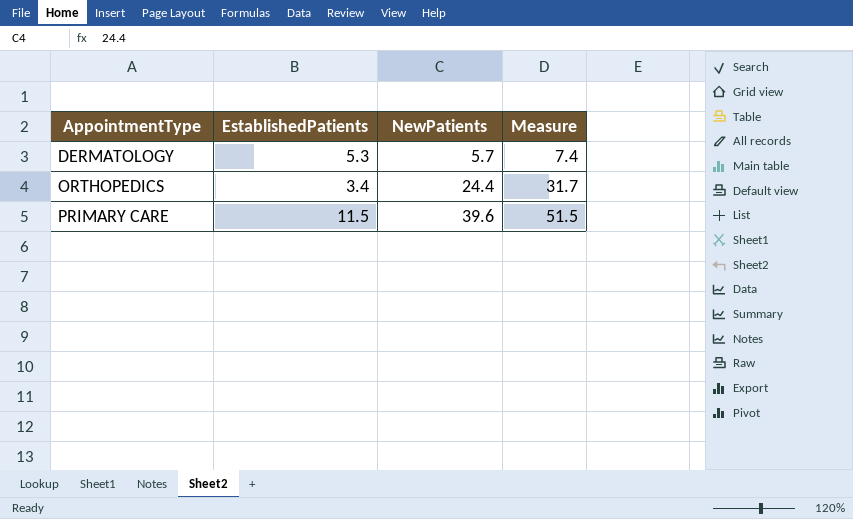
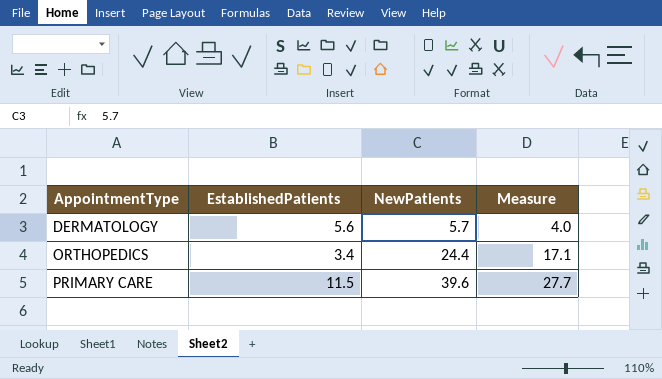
column Measure | formula: [NewPatients] * 1.3 -> [NewPatients] * 0.7
DERMATOLOGY | EstablishedPatients: 5.3 -> 5.6

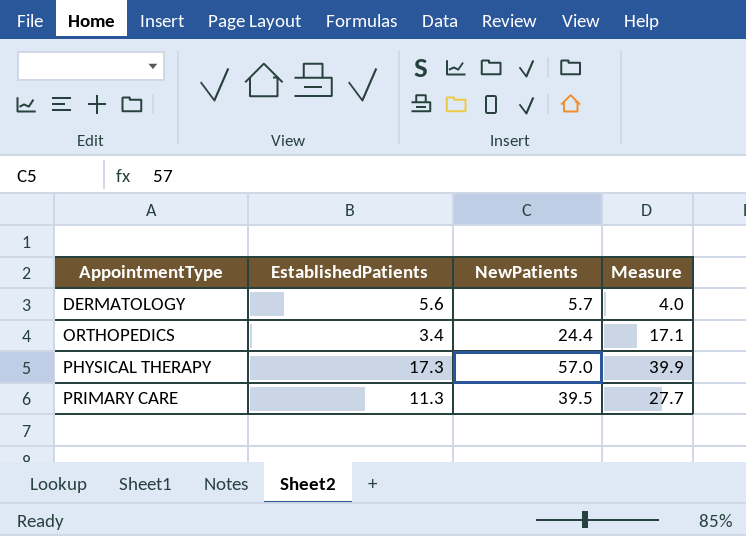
row PHYSICAL THERAPY: none -> 17.3 | 57.0 | 39.9
PRIMARY CARE | EstablishedPatients: 11.5 -> 11.3
PRIMARY CARE | NewPatients: 39.6 -> 39.5

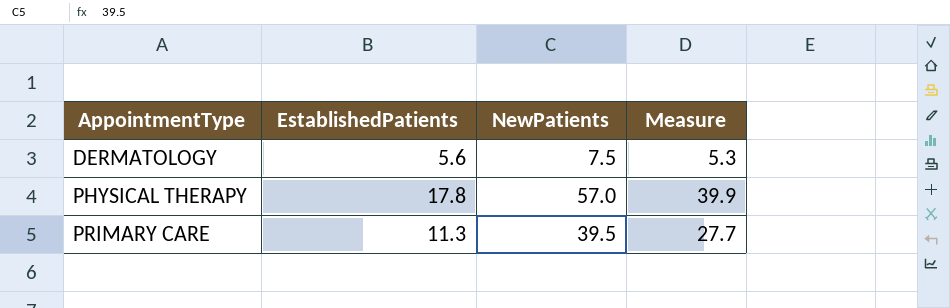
row ORTHOPEDICS: 3.4 | 24.4 | 17.1 -> none
DERMATOLOGY | NewPatients: 5.7 -> 7.5
DERMATOLOGY | Measure: 4.0 -> 5.3
PHYSICAL THERAPY | EstablishedPatients: 17.3 -> 17.8

